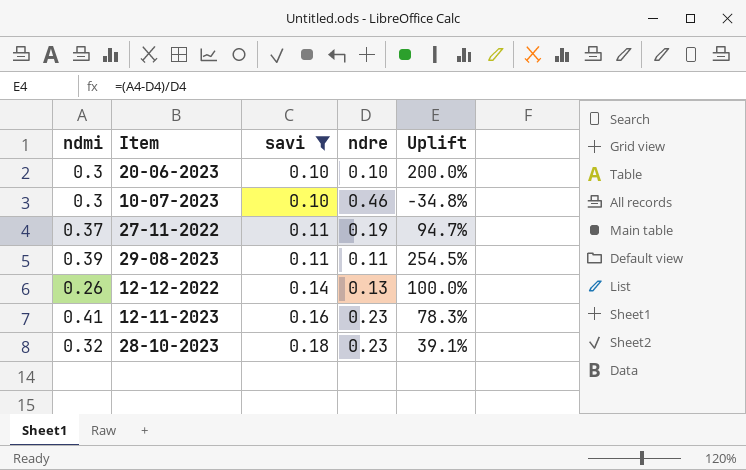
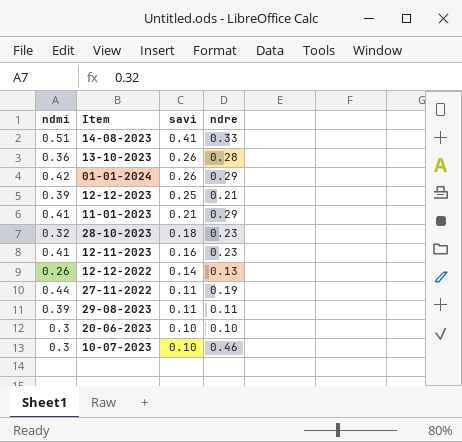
filter: savi <= 0.18 -> none
row order: savi ascending -> savi descending
column Uplift | formula: ([ndmi] - [ndre]) / [ndre] -> none
27-11-2022 | ndmi: 0.37 -> 0.44

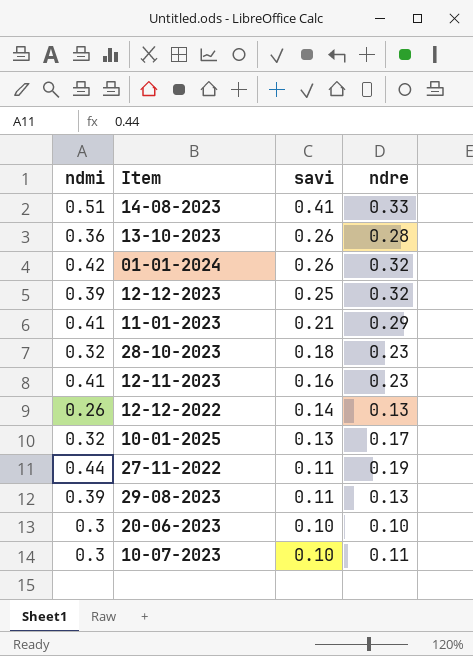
01-01-2024 | ndre: 0.29 -> 0.32
12-12-2023 | ndre: 0.21 -> 0.32
row 10-01-2025: none -> 0.32 | 0.13 | 0.17
29-08-2023 | ndre: 0.11 -> 0.13
10-07-2023 | ndre: 0.46 -> 0.11

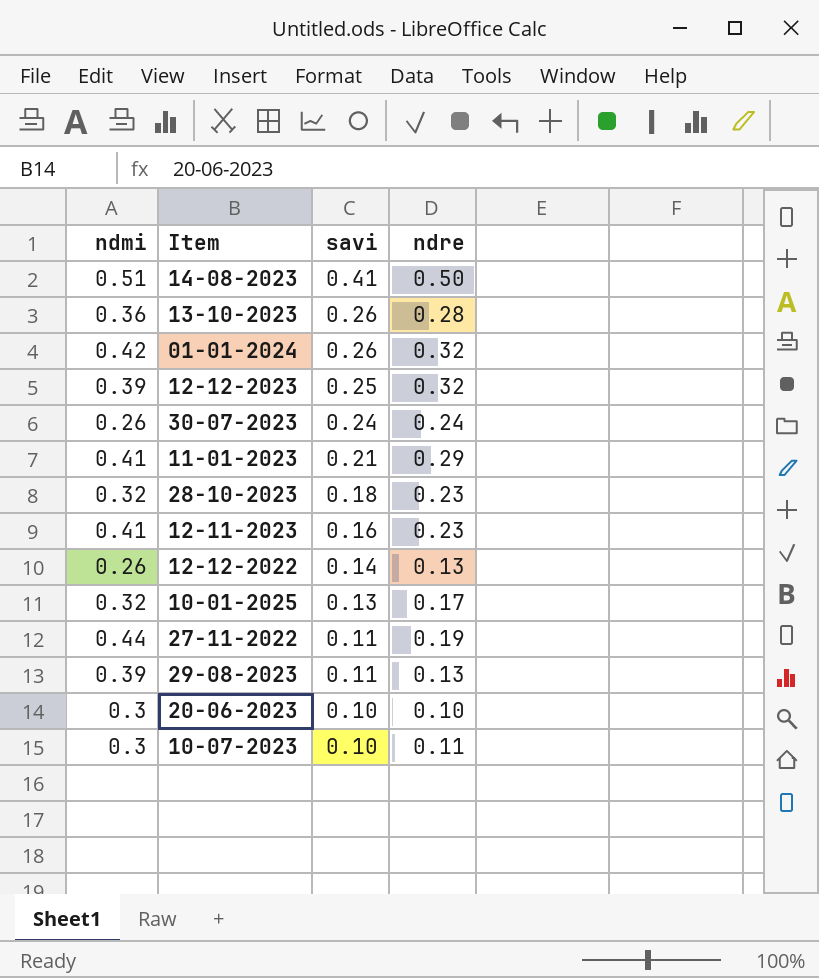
14-08-2023 | ndre: 0.33 -> 0.50
row 30-07-2023: none -> 0.26 | 0.24 | 0.24

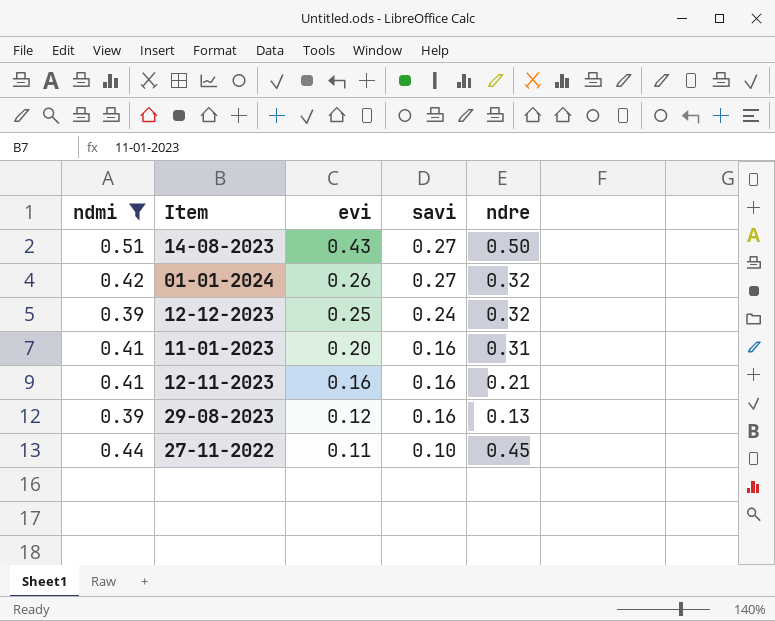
filter: none -> ndmi >= 0.39
row order: savi descending -> evi descending
column evi | position: none -> 3
14-08-2023 | savi: 0.41 -> 0.27
01-01-2024 | savi: 0.26 -> 0.27
12-12-2023 | savi: 0.25 -> 0.24
11-01-2023 | savi: 0.21 -> 0.16
11-01-2023 | ndre: 0.29 -> 0.31
12-11-2023 | ndre: 0.23 -> 0.21
29-08-2023 | savi: 0.11 -> 0.16
27-11-2022 | savi: 0.11 -> 0.10
27-11-2022 | ndre: 0.19 -> 0.45

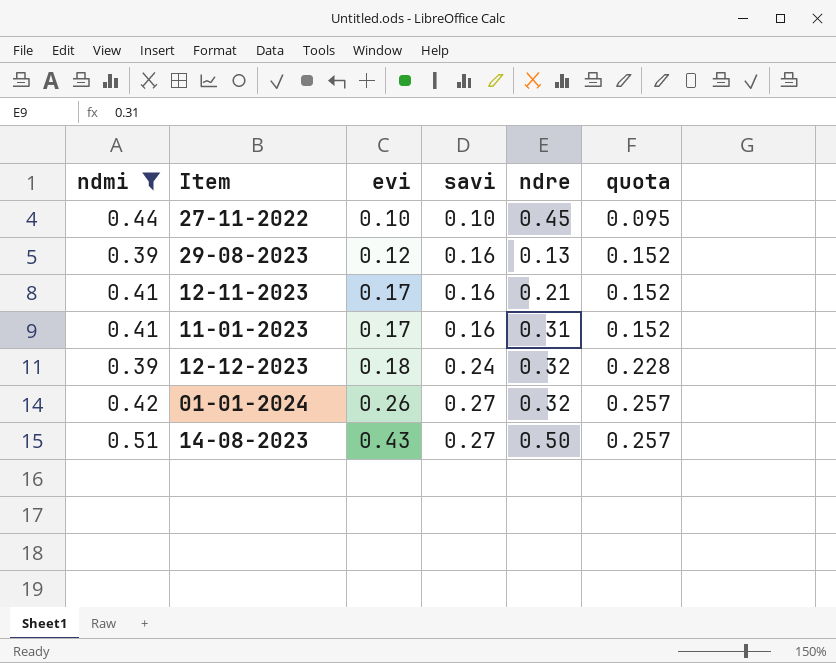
row order: evi descending -> evi ascending
column quota | formula: none -> [savi] * 0.95
27-11-2022 | evi: 0.11 -> 0.10
12-11-2023 | evi: 0.16 -> 0.17
11-01-2023 | evi: 0.20 -> 0.17
12-12-2023 | evi: 0.25 -> 0.18

